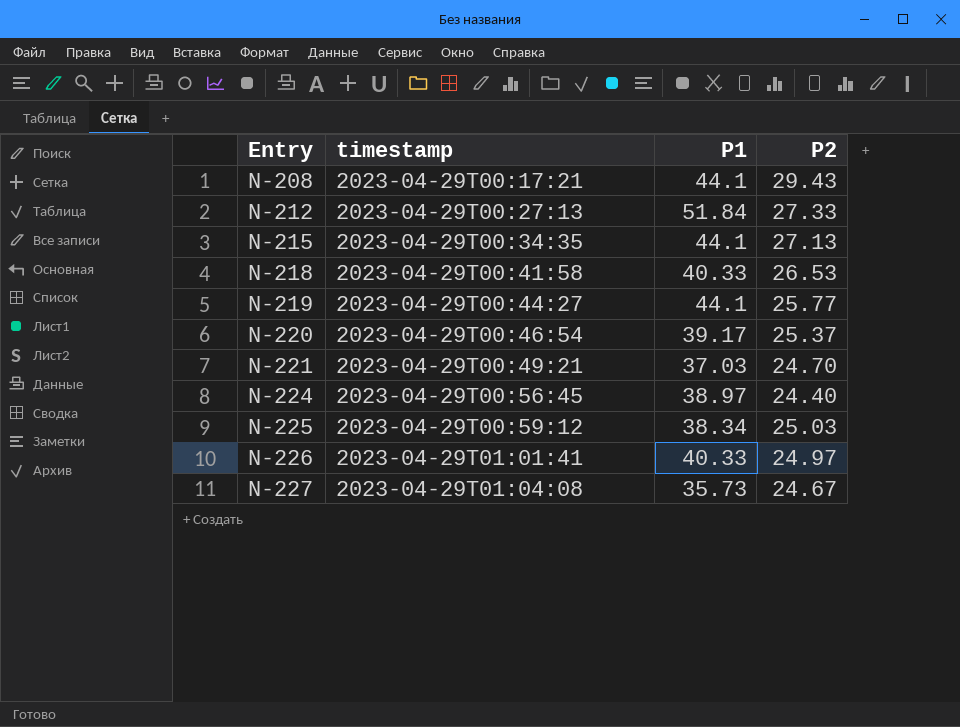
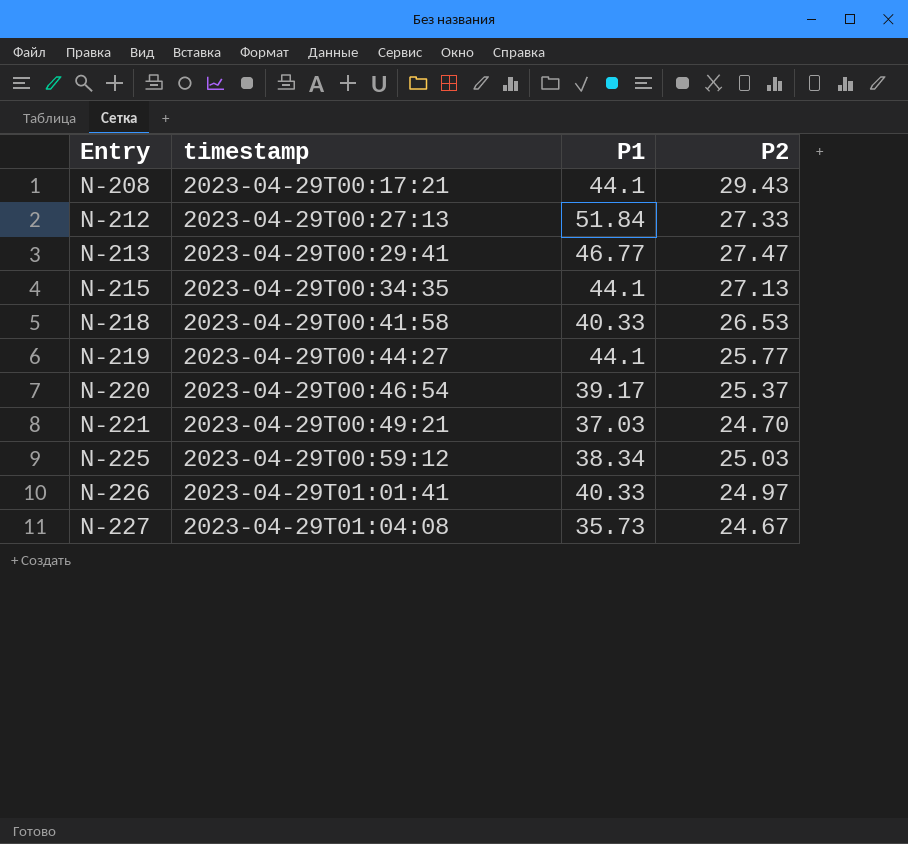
row N-224: 2023-04-29T00:56:45 | 38.97 | 24.40 -> none
row N-213: none -> 2023-04-29T00:29:41 | 46.77 | 27.47

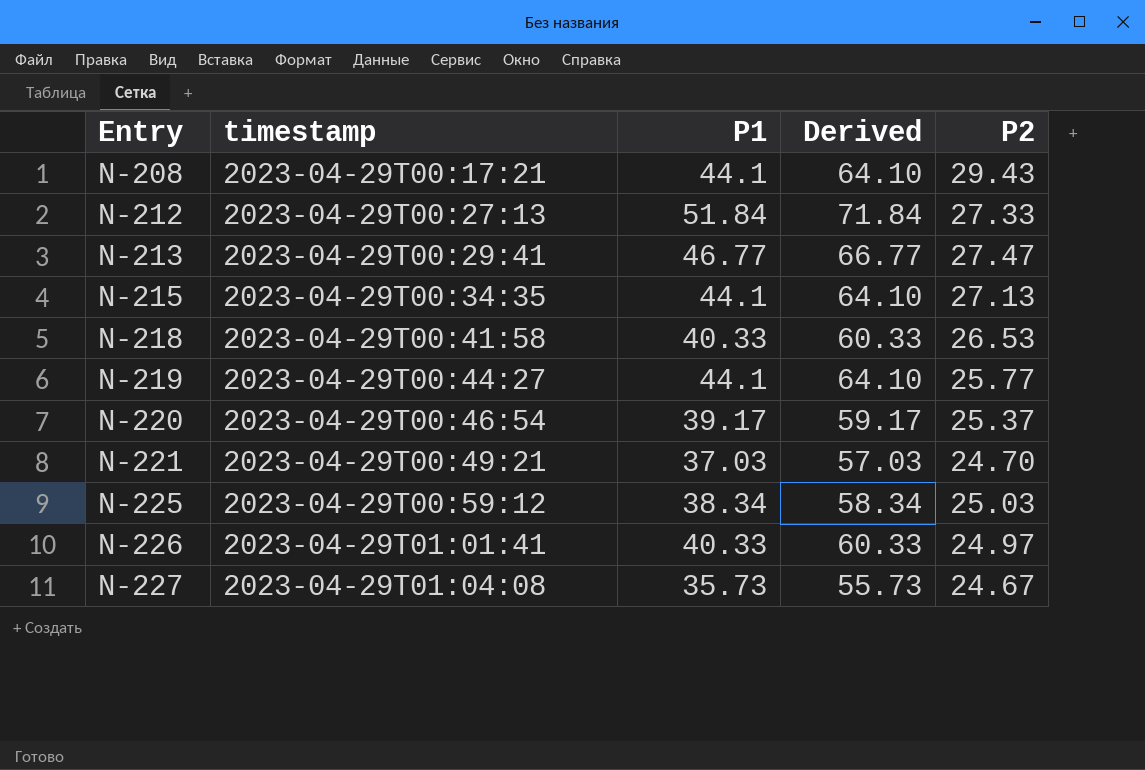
column Derived | formula: none -> [P1] + 20

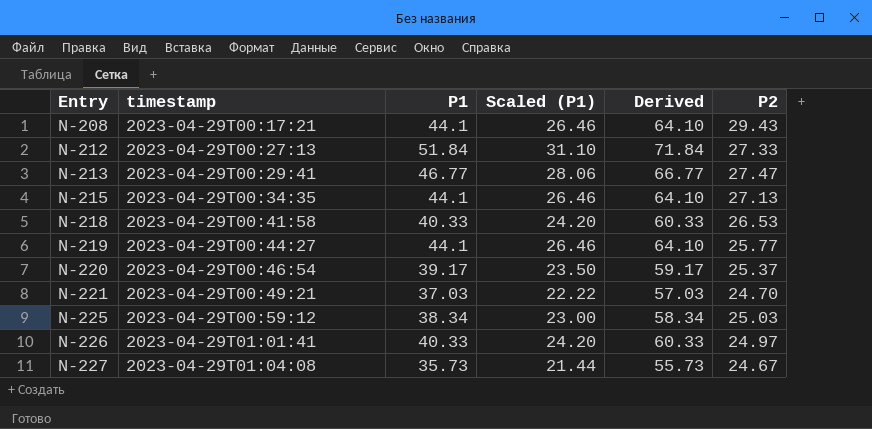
column Scaled (P1) | formula: none -> [P1] * 0.6

